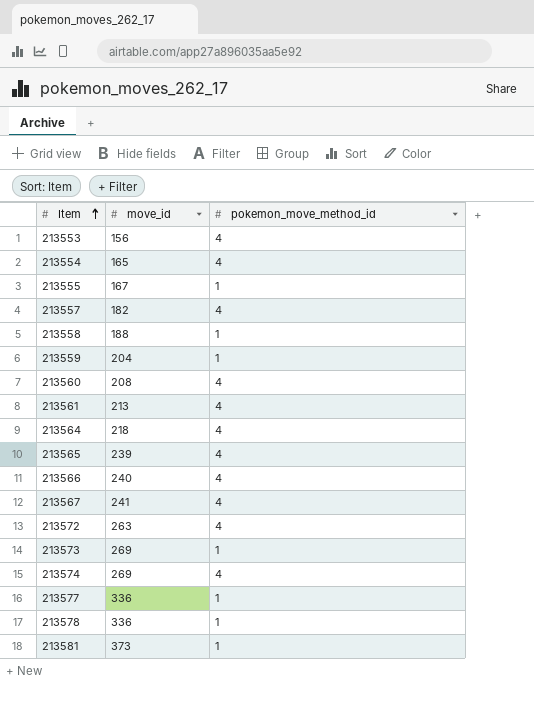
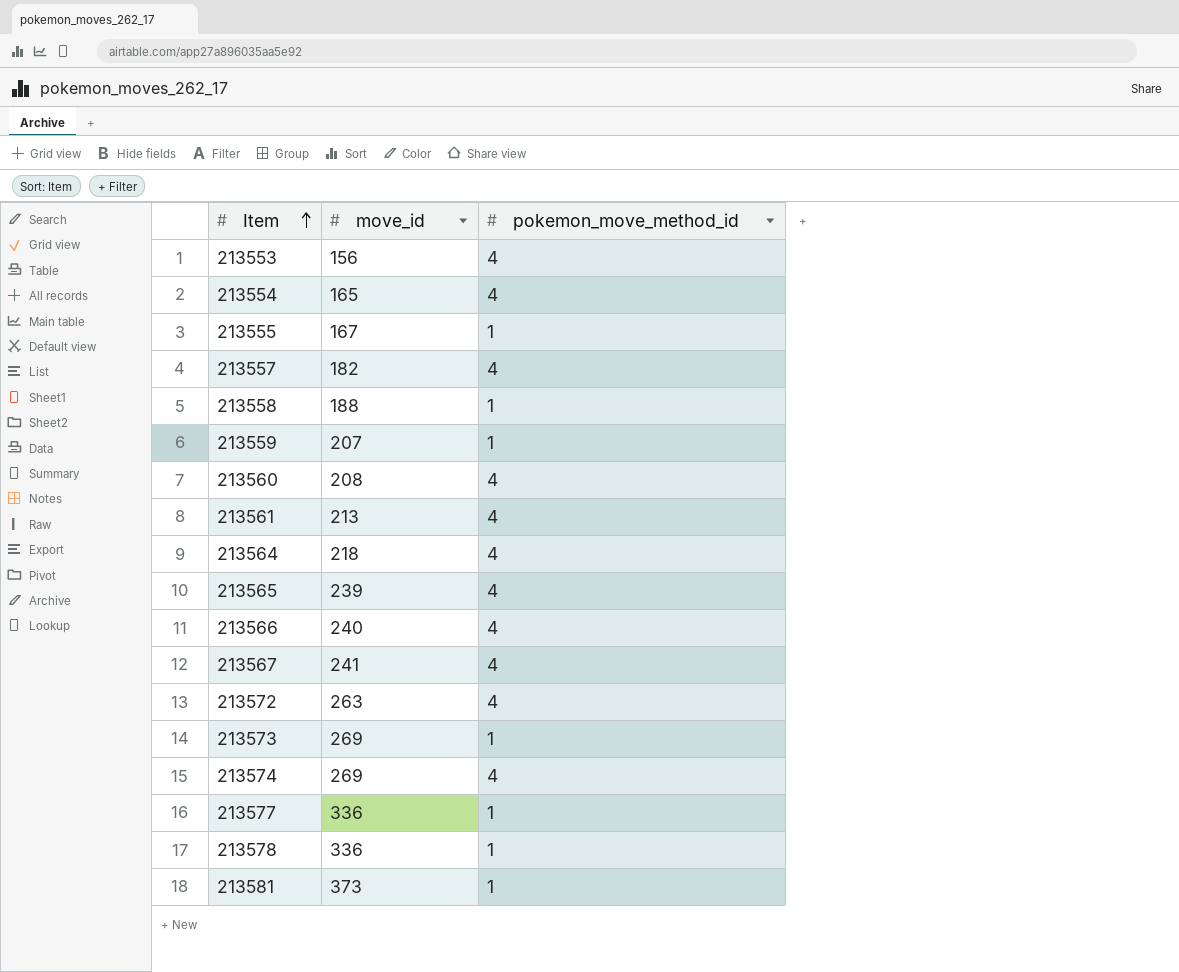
213559 | move_id: 204 -> 207

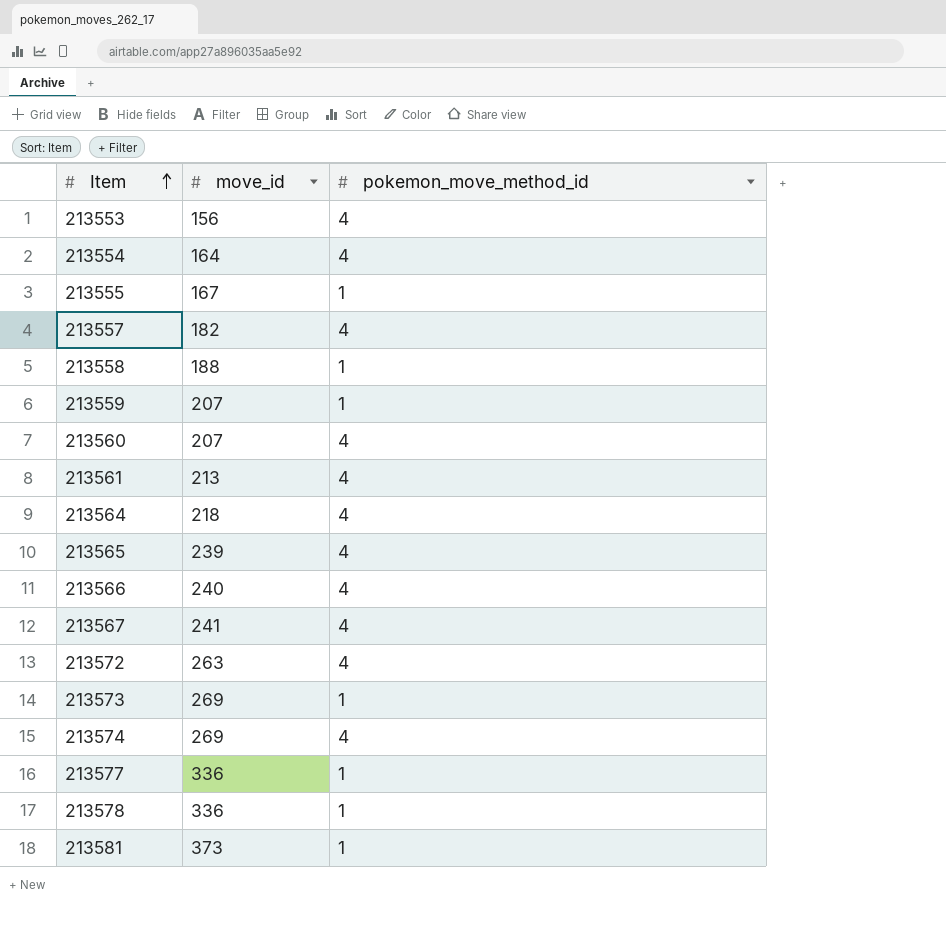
213554 | move_id: 165 -> 164
213560 | move_id: 208 -> 207

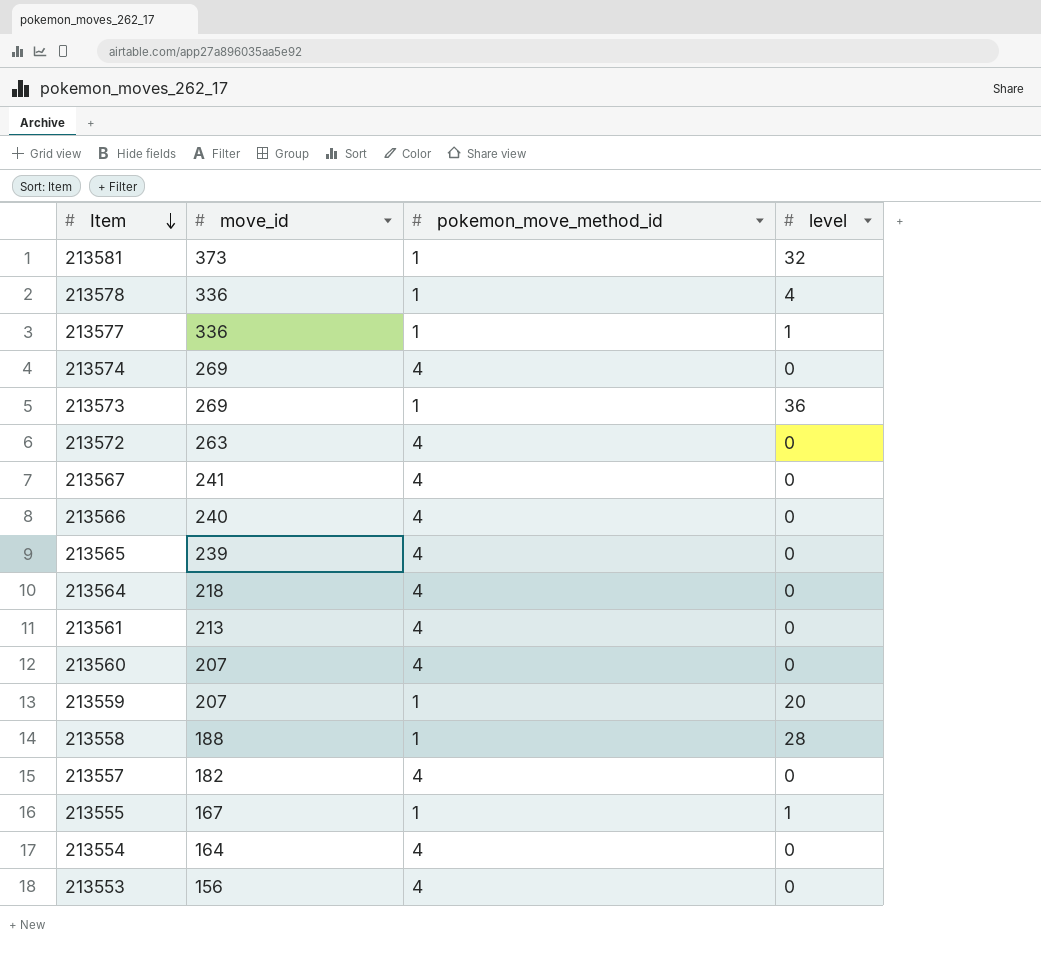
row order: Item ascending -> Item descending
column level | position: none -> 4

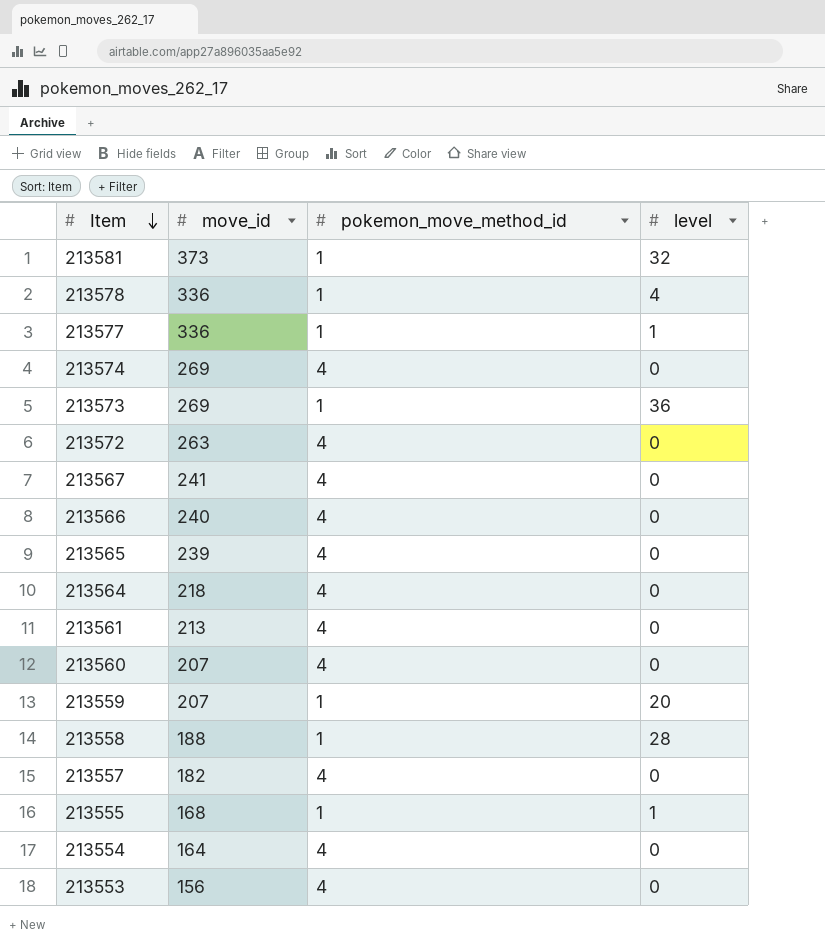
213555 | move_id: 167 -> 168

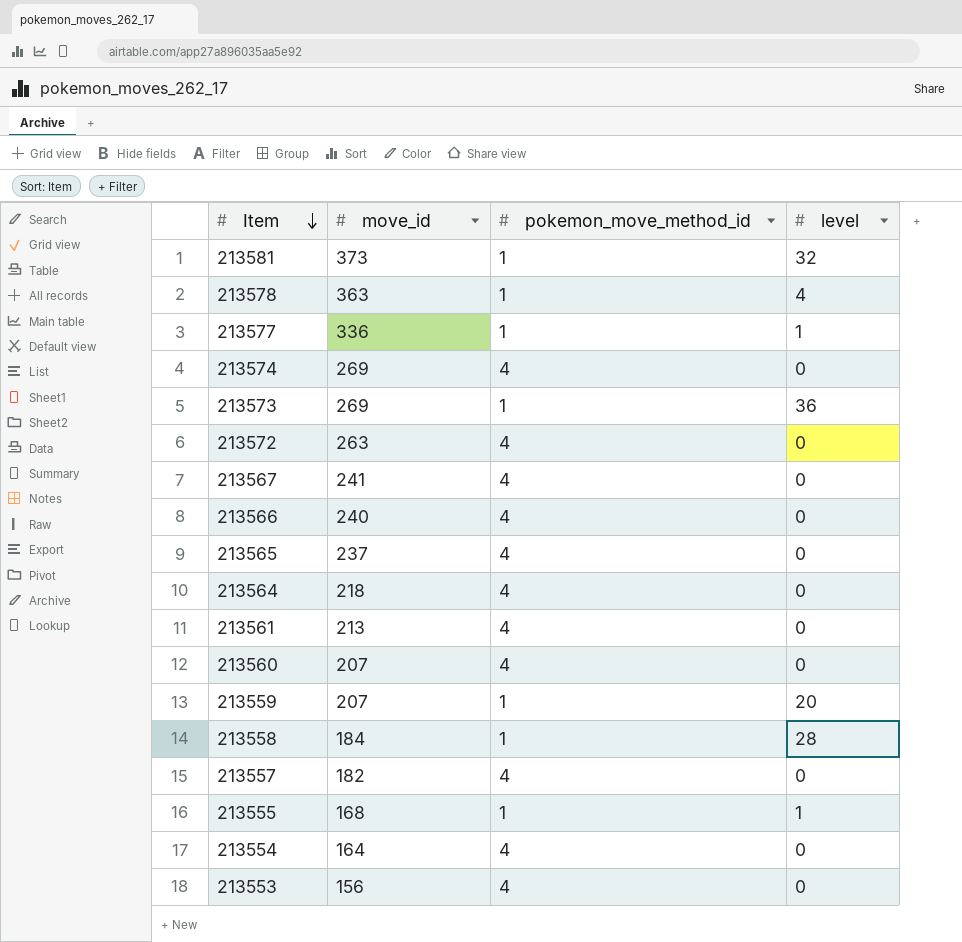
213578 | move_id: 336 -> 363
213565 | move_id: 239 -> 237
213558 | move_id: 188 -> 184

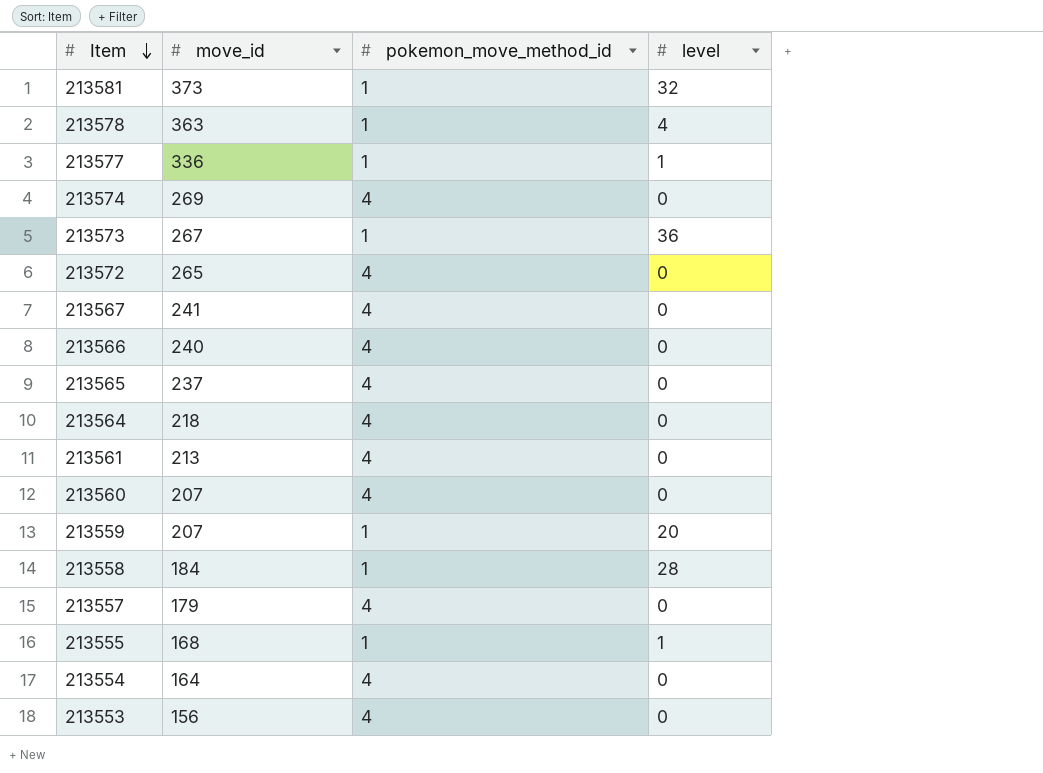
213573 | move_id: 269 -> 267
213572 | move_id: 263 -> 265
213557 | move_id: 182 -> 179

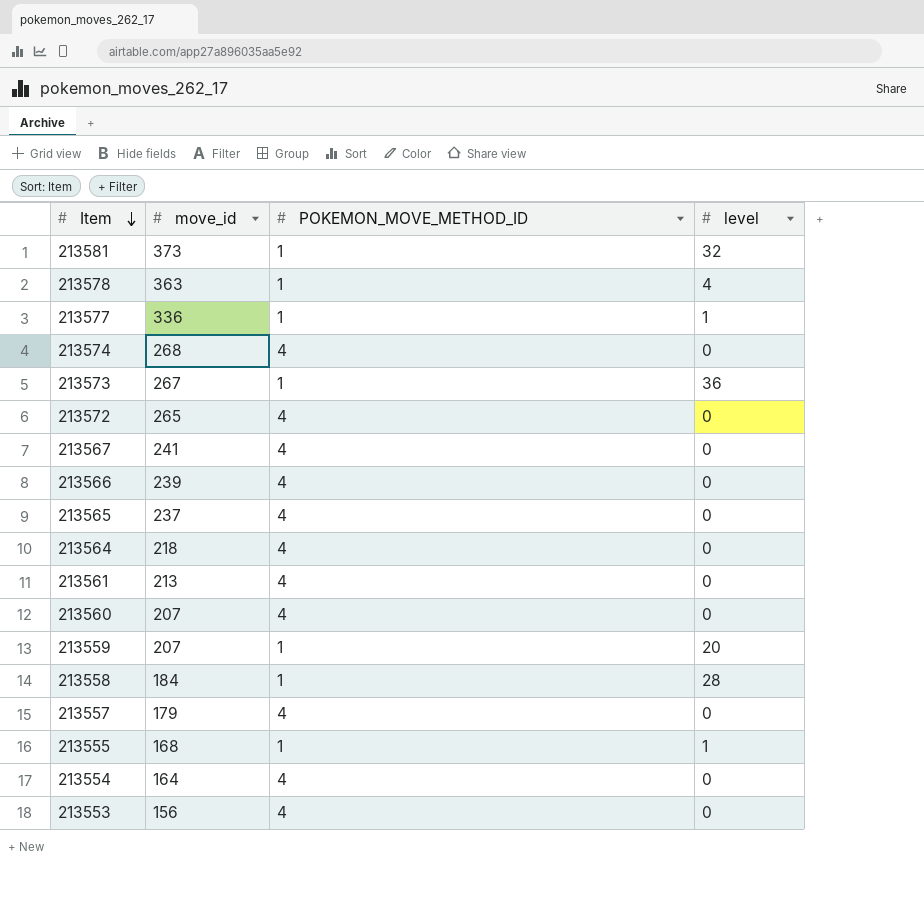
column name: pokemon_move_method_id -> POKEMON_MOVE_METHOD_ID
213574 | move_id: 269 -> 268
213566 | move_id: 240 -> 239

